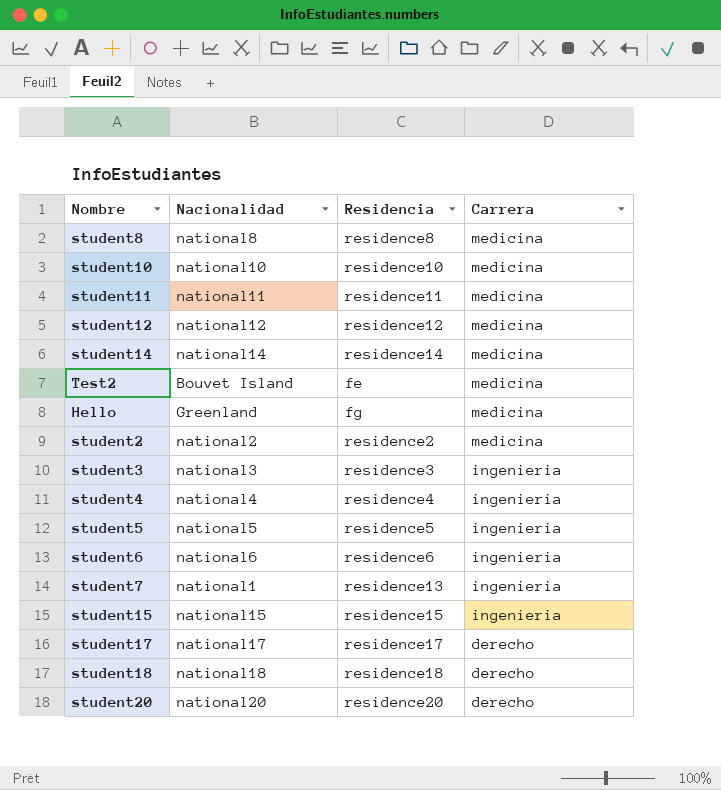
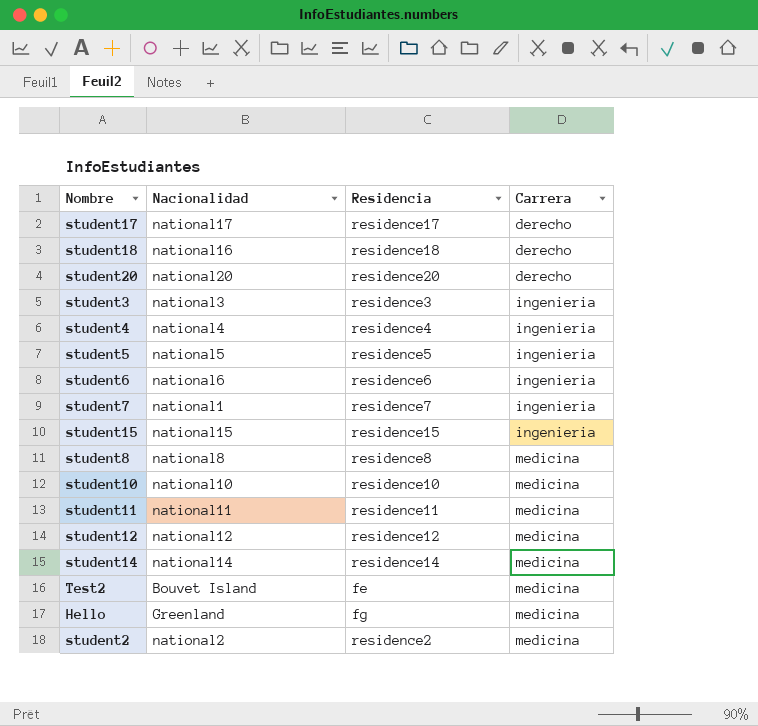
row order: Carrera descending -> Carrera ascending
student18 | Nacionalidad: national18 -> national16
student7 | Residencia: residence13 -> residence7

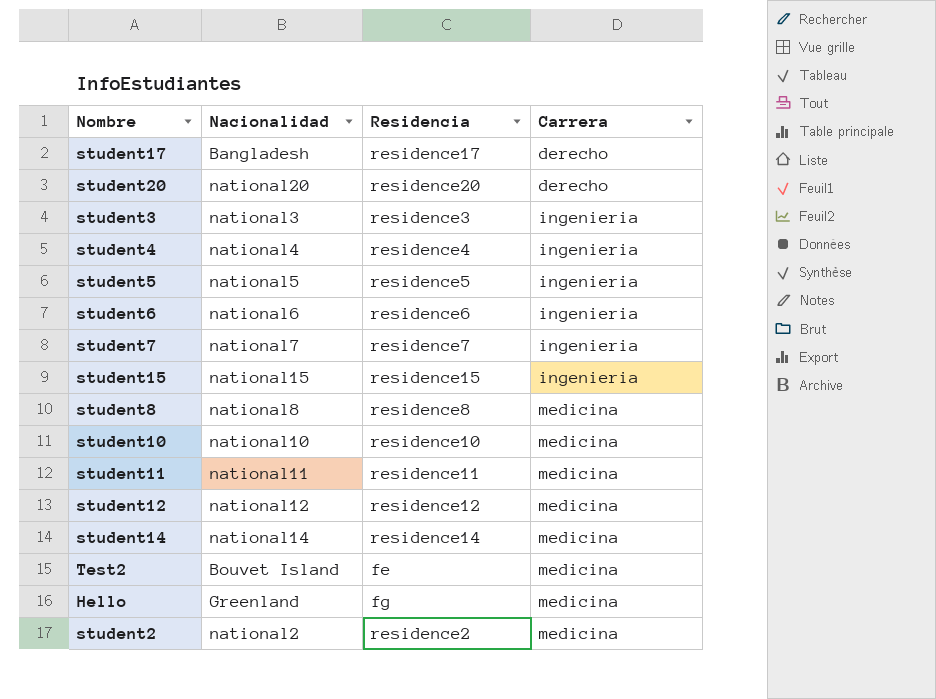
row student18: national16 | residence18 | derecho -> none
student17 | Nacionalidad: national17 -> Bangladesh
student7 | Nacionalidad: national1 -> national7

